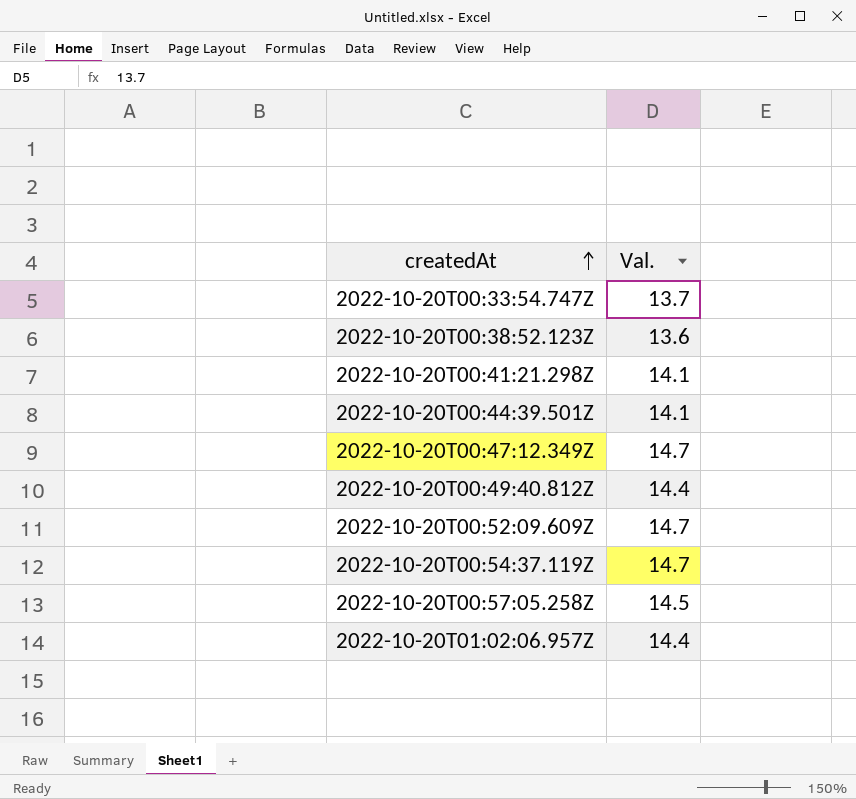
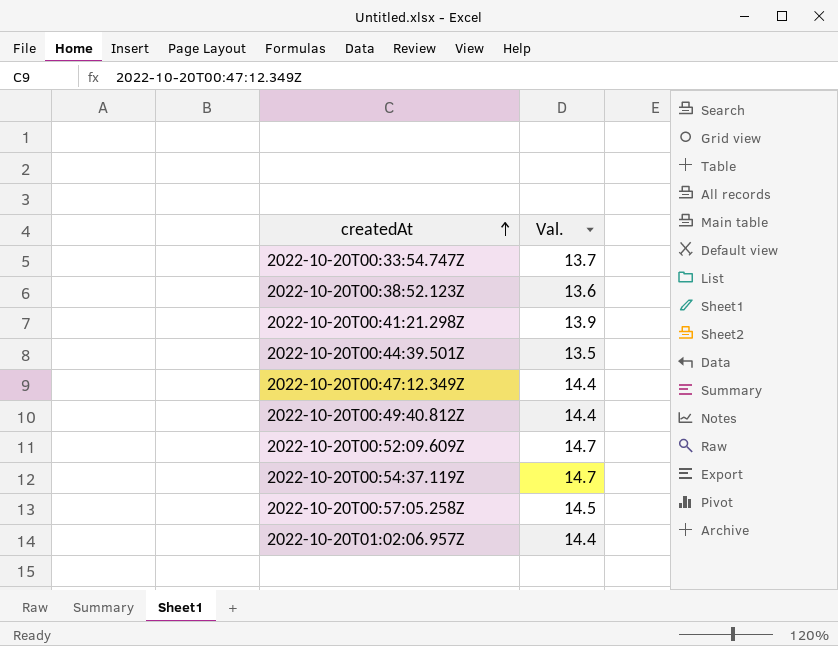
2022-10-20T00:41:21.298Z | Val.: 14.1 -> 13.9
2022-10-20T00:44:39.501Z | Val.: 14.1 -> 13.5
2022-10-20T00:47:12.349Z | Val.: 14.7 -> 14.4

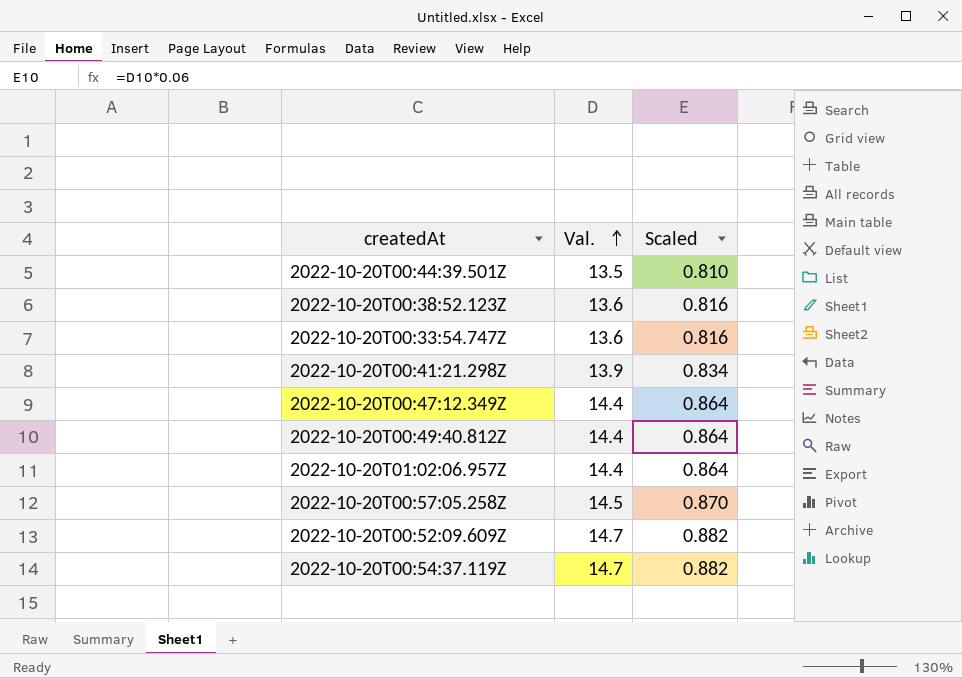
row order: createdAt ascending -> Val. ascending
column Scaled | formula: none -> [Val.] * 0.06
2022-10-20T00:33:54.747Z | Val.: 13.7 -> 13.6

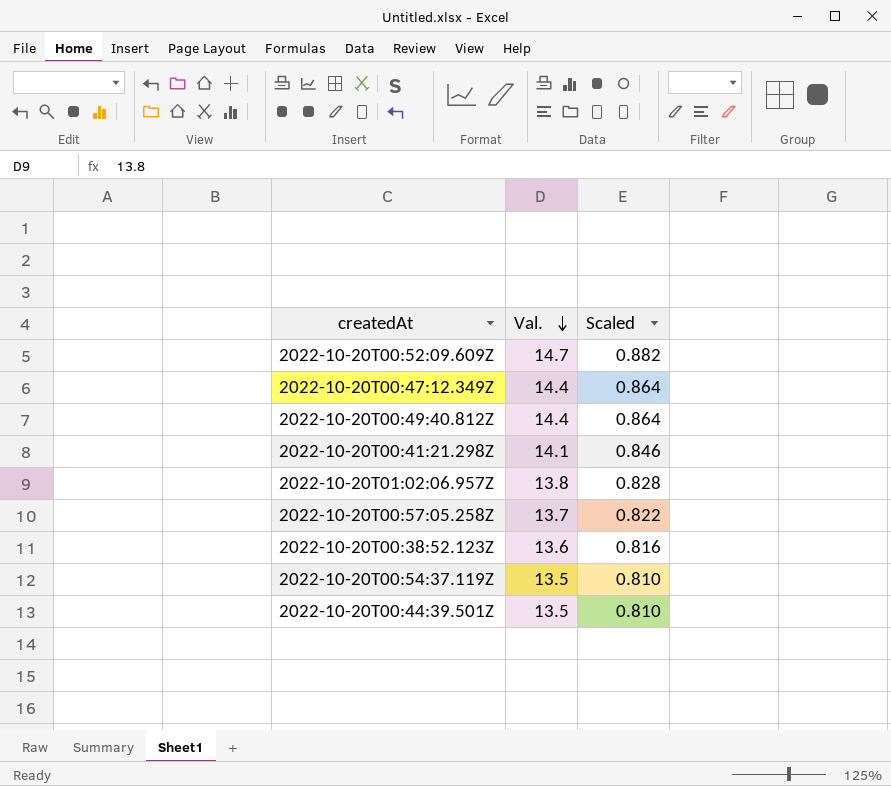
row order: Val. ascending -> Val. descending
row 2022-10-20T00:33:54.747Z: 13.6 | 0.816 -> none
2022-10-20T00:41:21.298Z | Val.: 13.9 -> 14.1
2022-10-20T00:41:21.298Z | Scaled: 0.834 -> 0.846
2022-10-20T01:02:06.957Z | Val.: 14.4 -> 13.8
2022-10-20T01:02:06.957Z | Scaled: 0.864 -> 0.828
2022-10-20T00:57:05.258Z | Val.: 14.5 -> 13.7
2022-10-20T00:57:05.258Z | Scaled: 0.870 -> 0.822
2022-10-20T00:54:37.119Z | Val.: 14.7 -> 13.5
2022-10-20T00:54:37.119Z | Scaled: 0.882 -> 0.810

